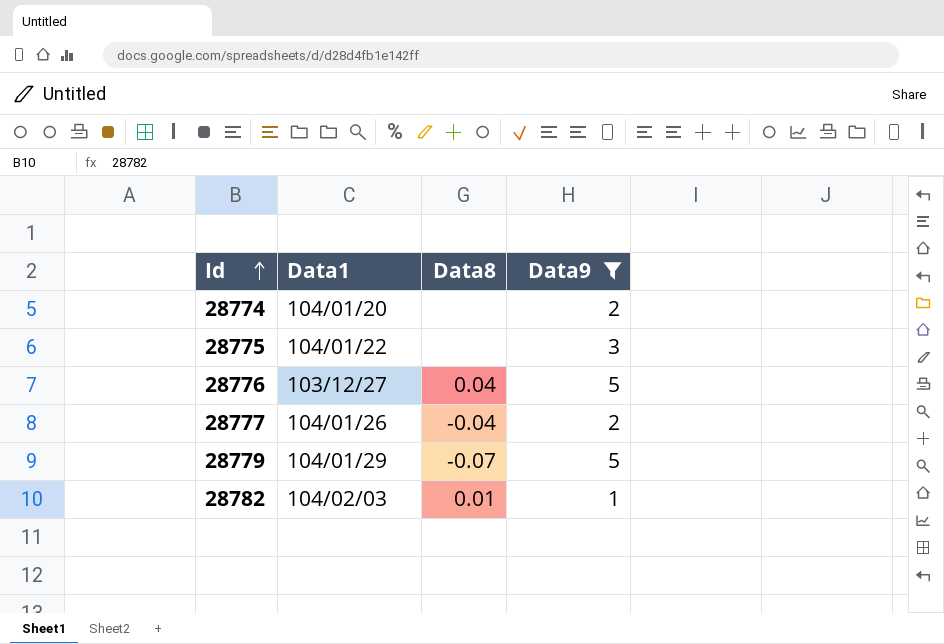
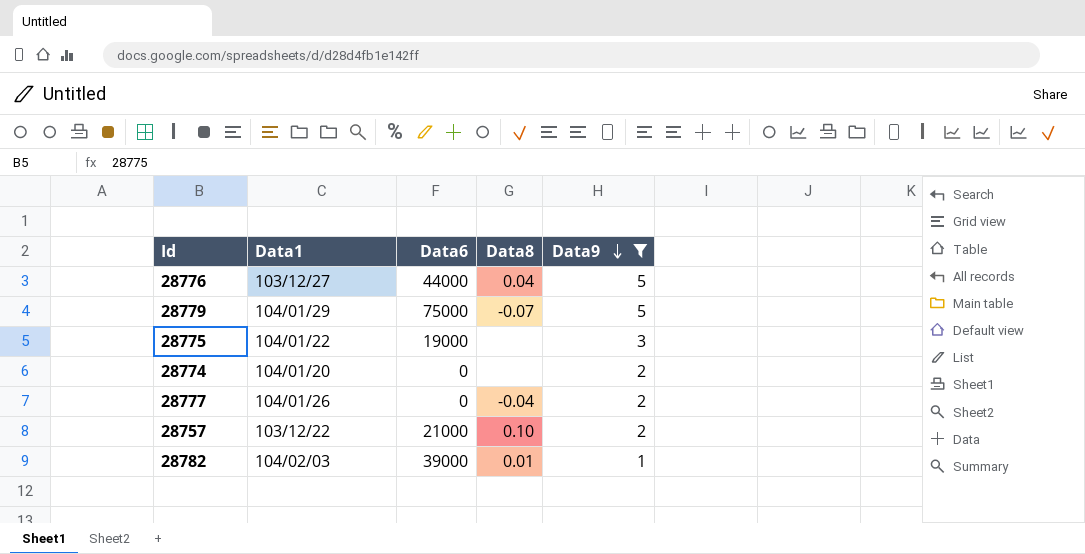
row order: Id ascending -> Data9 descending
column Data6 | position: none -> 3
row 28757: none -> 103/12/22 | 21000 | 0.10 | 2

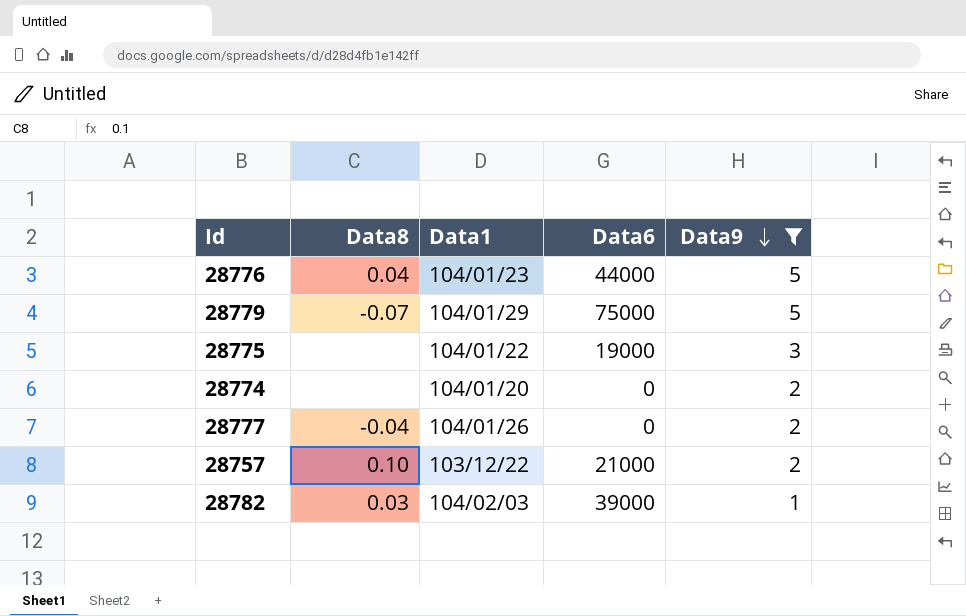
column Data8 | position: 4 -> 2
28776 | Data1: 103/12/27 -> 104/01/23
28782 | Data8: 0.01 -> 0.03

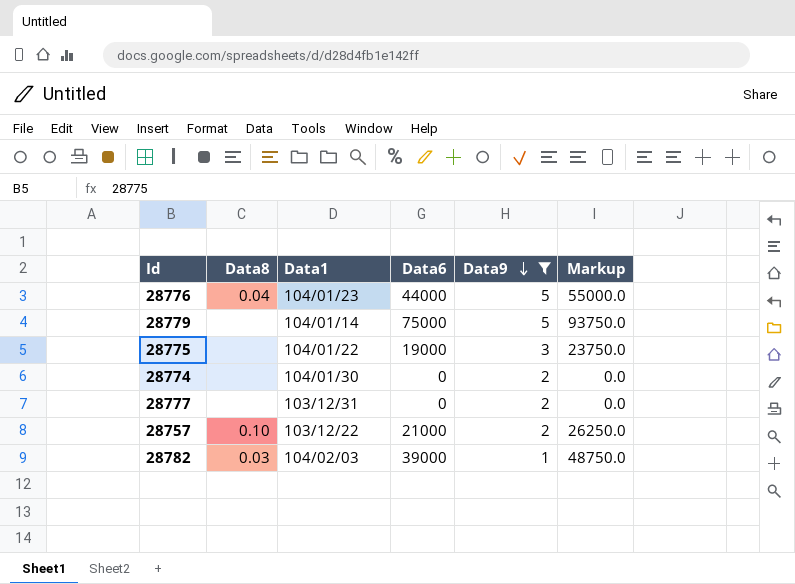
column Markup | formula: none -> [Data6] * 1.25
28779 | Data8: -0.07 -> none
28779 | Data1: 104/01/29 -> 104/01/14
28774 | Data1: 104/01/20 -> 104/01/30
28777 | Data8: -0.04 -> none
28777 | Data1: 104/01/26 -> 103/12/31

